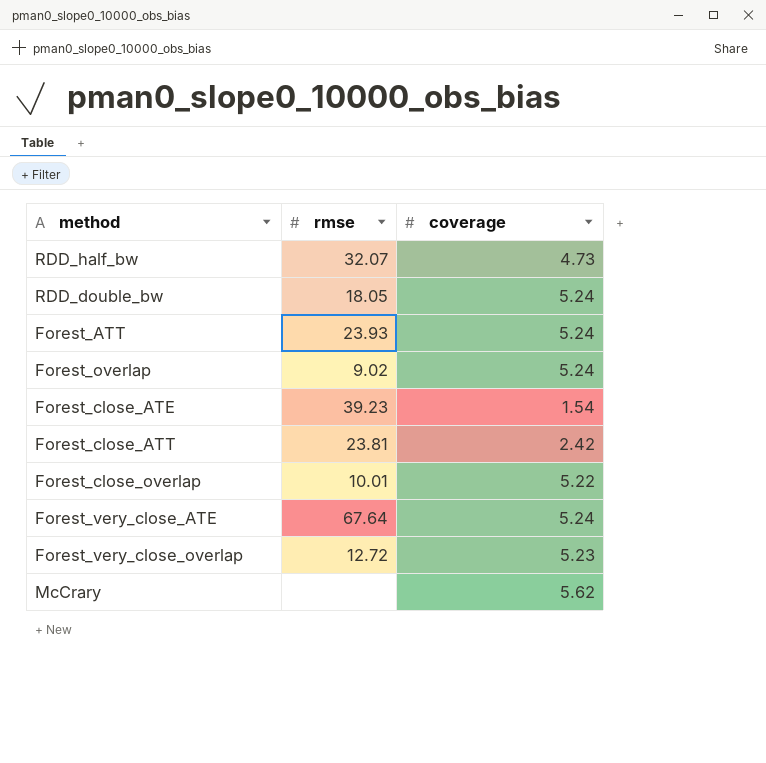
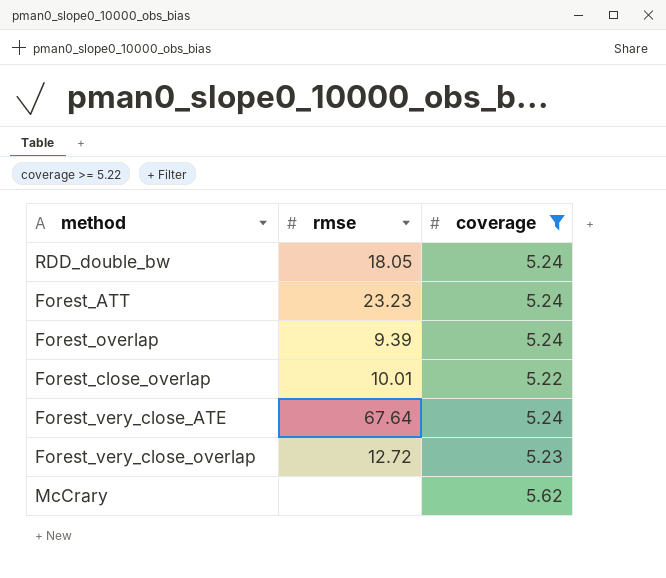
filter: none -> coverage >= 5.22
Forest_ATT | rmse: 23.93 -> 23.23
Forest_overlap | rmse: 9.02 -> 9.39

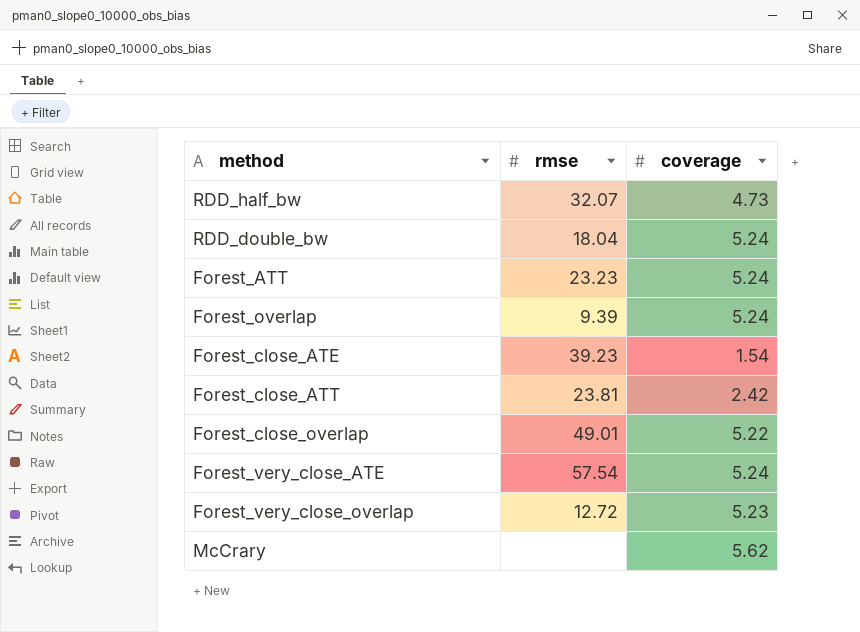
filter: coverage >= 5.22 -> none
RDD_double_bw | rmse: 18.05 -> 18.04
Forest_close_overlap | rmse: 10.01 -> 49.01
Forest_very_close_ATE | rmse: 67.64 -> 57.54

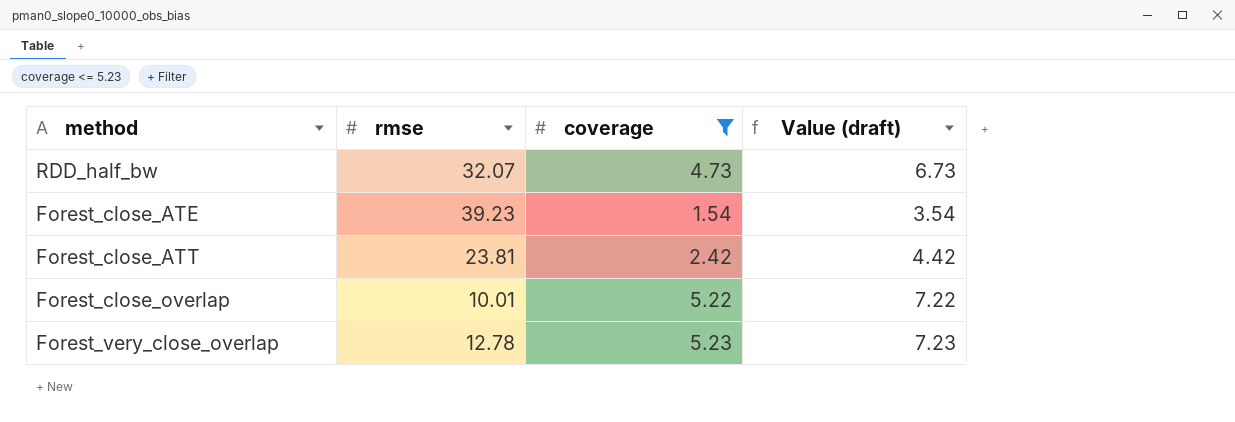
filter: none -> coverage <= 5.23
column Value (draft) | formula: none -> [coverage] + 2
Forest_close_overlap | rmse: 49.01 -> 10.01
Forest_very_close_overlap | rmse: 12.72 -> 12.78

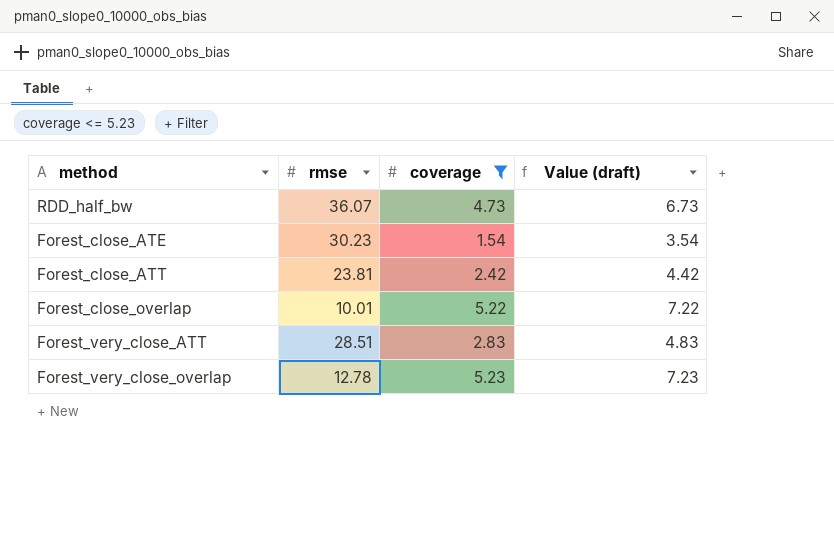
RDD_half_bw | rmse: 32.07 -> 36.07
Forest_close_ATE | rmse: 39.23 -> 30.23
row Forest_very_close_ATT: none -> 28.51 | 2.83 | 4.83

